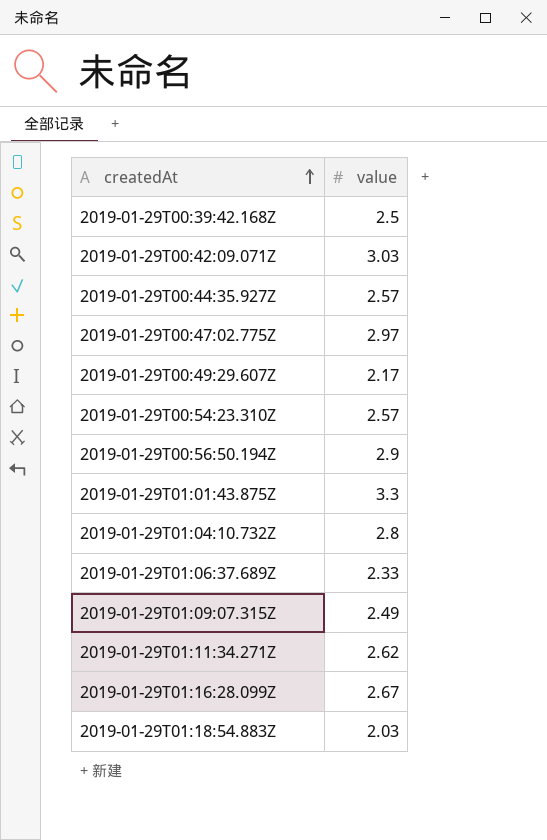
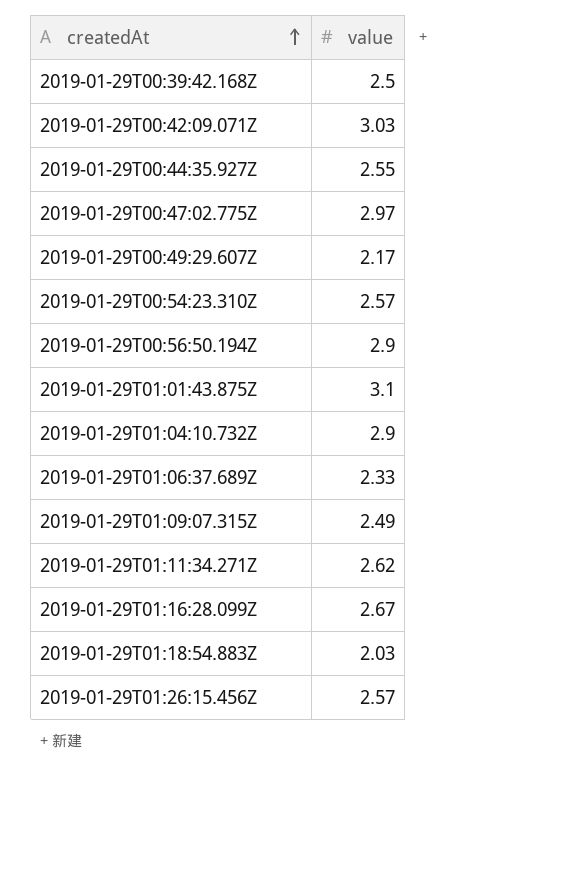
2019-01-29T00:44:35.927Z | value: 2.57 -> 2.55
2019-01-29T01:01:43.875Z | value: 3.3 -> 3.1
2019-01-29T01:04:10.732Z | value: 2.8 -> 2.9
row 2019-01-29T01:26:15.456Z: none -> 2.57

